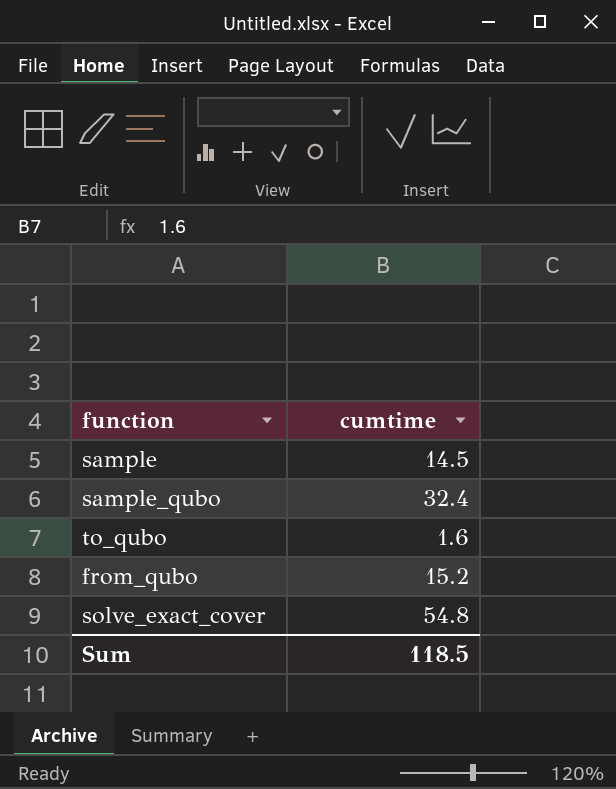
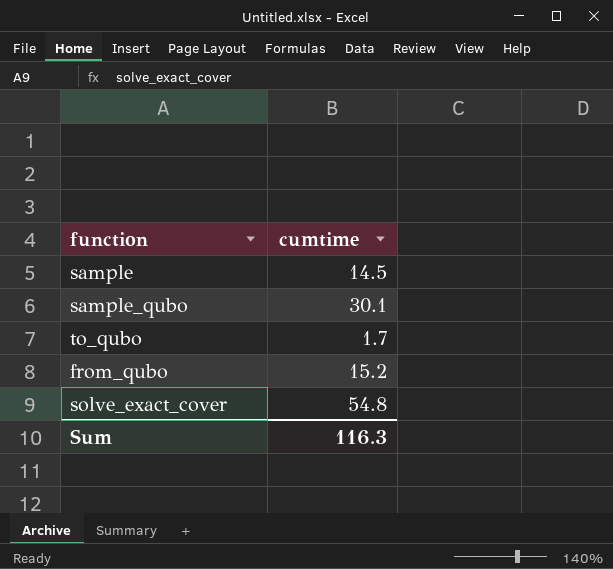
sample_qubo | cumtime: 32.4 -> 30.1
to_qubo | cumtime: 1.6 -> 1.7
Sum | cumtime: 118.5 -> 116.3

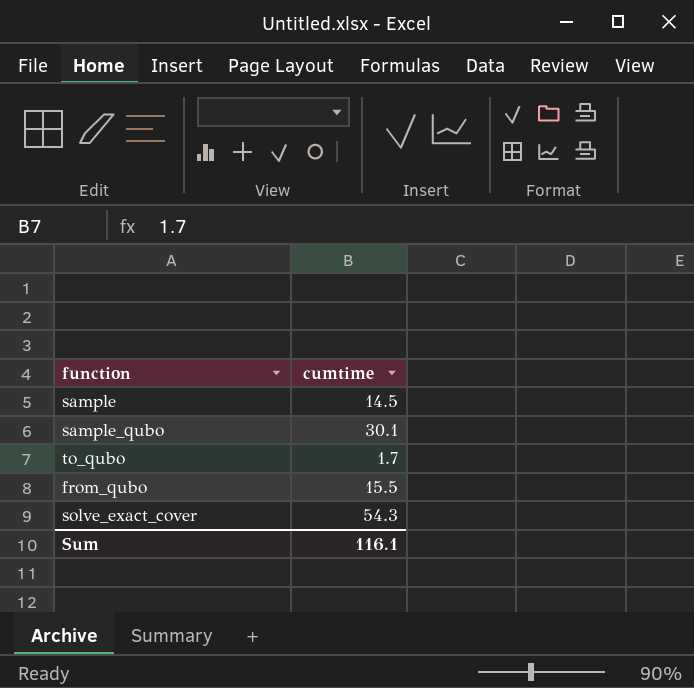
from_qubo | cumtime: 15.2 -> 15.5
solve_exact_cover | cumtime: 54.8 -> 54.3
Sum | cumtime: 116.3 -> 116.1

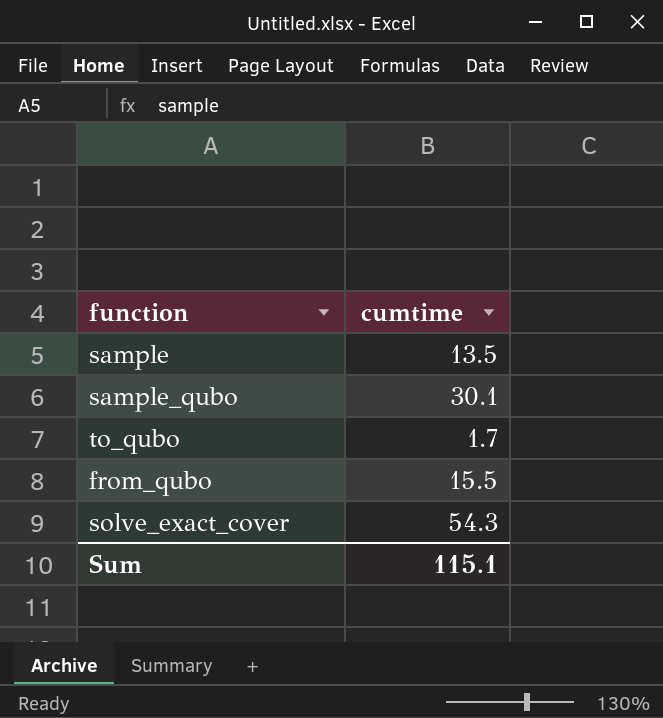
sample | cumtime: 14.5 -> 13.5
Sum | cumtime: 116.1 -> 115.1

